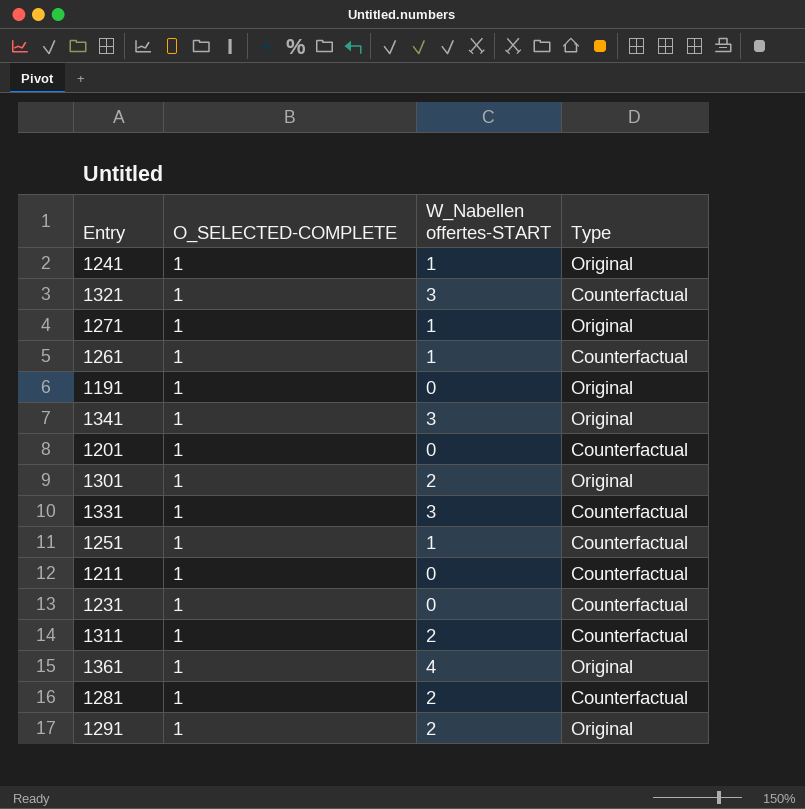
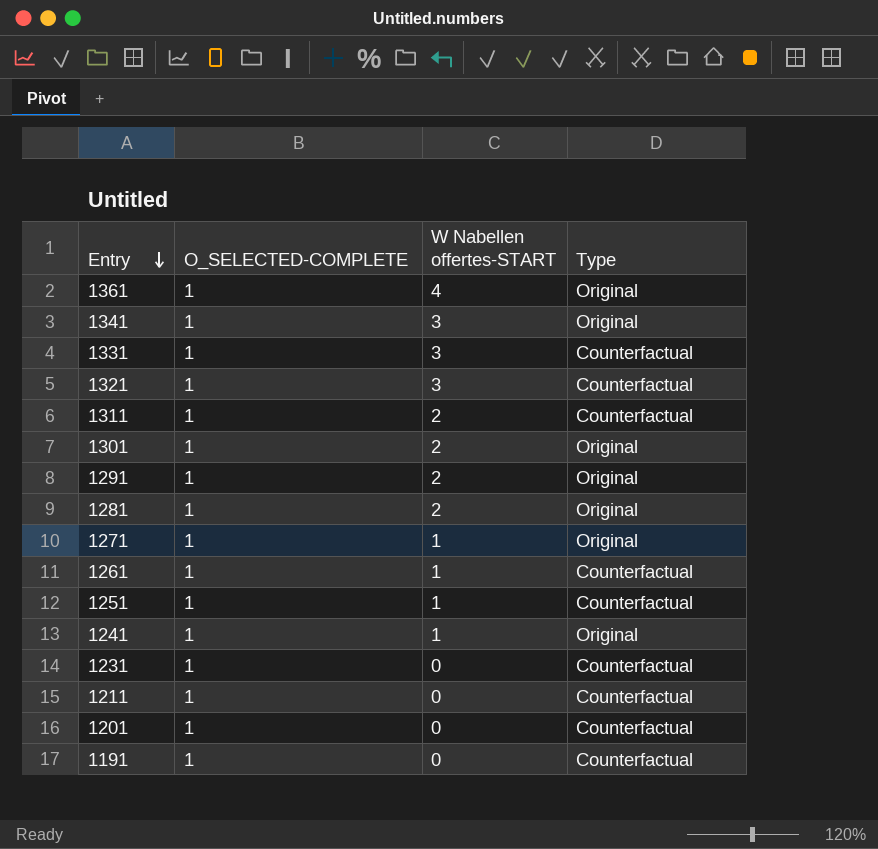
row order: none -> Entry descending
column name: W_Nabellen offertes-START -> W Nabellen offertes-START
1281 | Type: Counterfactual -> Original
1191 | Type: Original -> Counterfactual

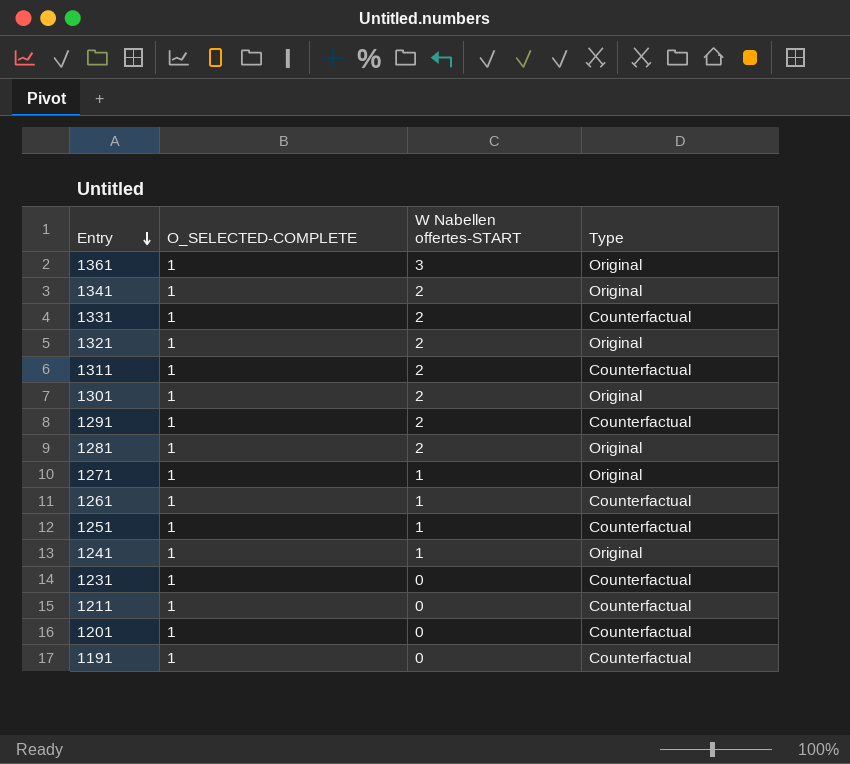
1361 | W Nabellen offertes-START: 4 -> 3
1341 | W Nabellen offertes-START: 3 -> 2
1331 | W Nabellen offertes-START: 3 -> 2
1321 | W Nabellen offertes-START: 3 -> 2
1321 | Type: Counterfactual -> Original
1291 | Type: Original -> Counterfactual

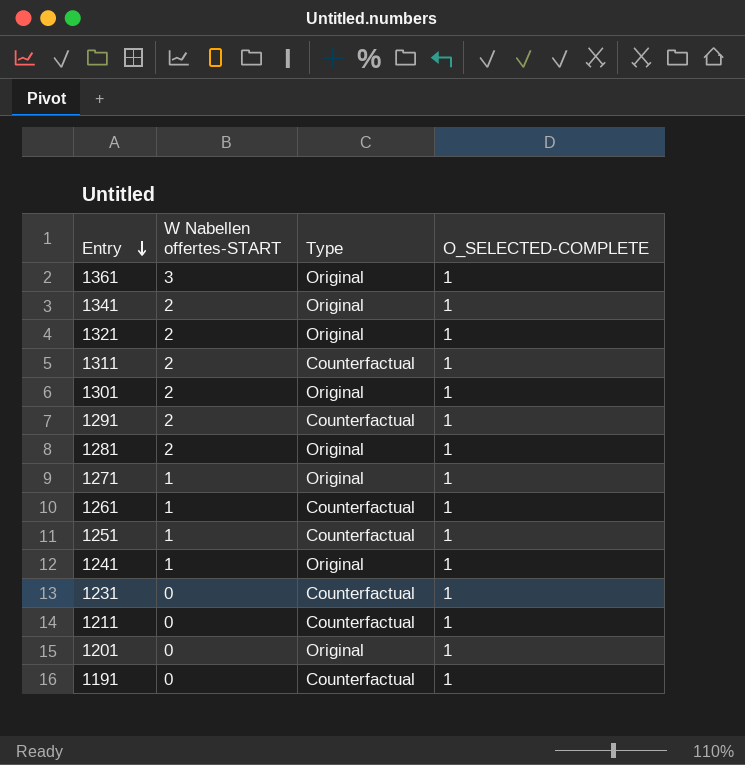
column O_SELECTED-COMPLETE | position: 2 -> 4
row 1331: 1 | 2 | Counterfactual -> none
1201 | Type: Counterfactual -> Original

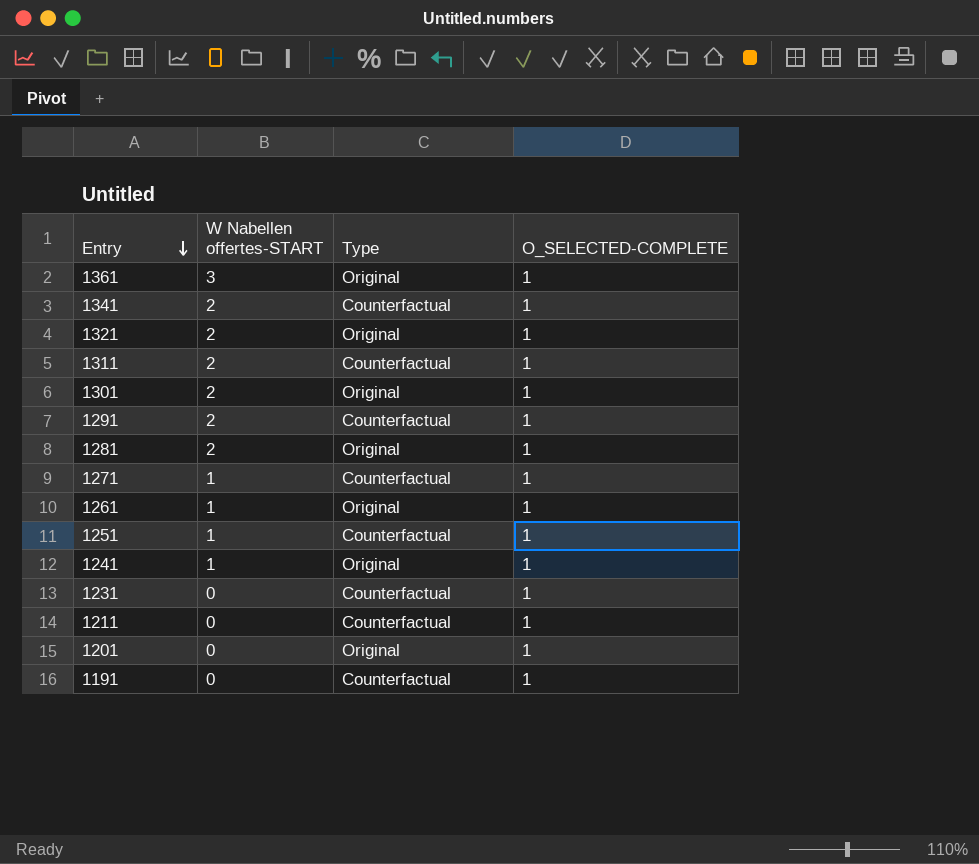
1341 | Type: Original -> Counterfactual
1271 | Type: Original -> Counterfactual
1261 | Type: Counterfactual -> Original

